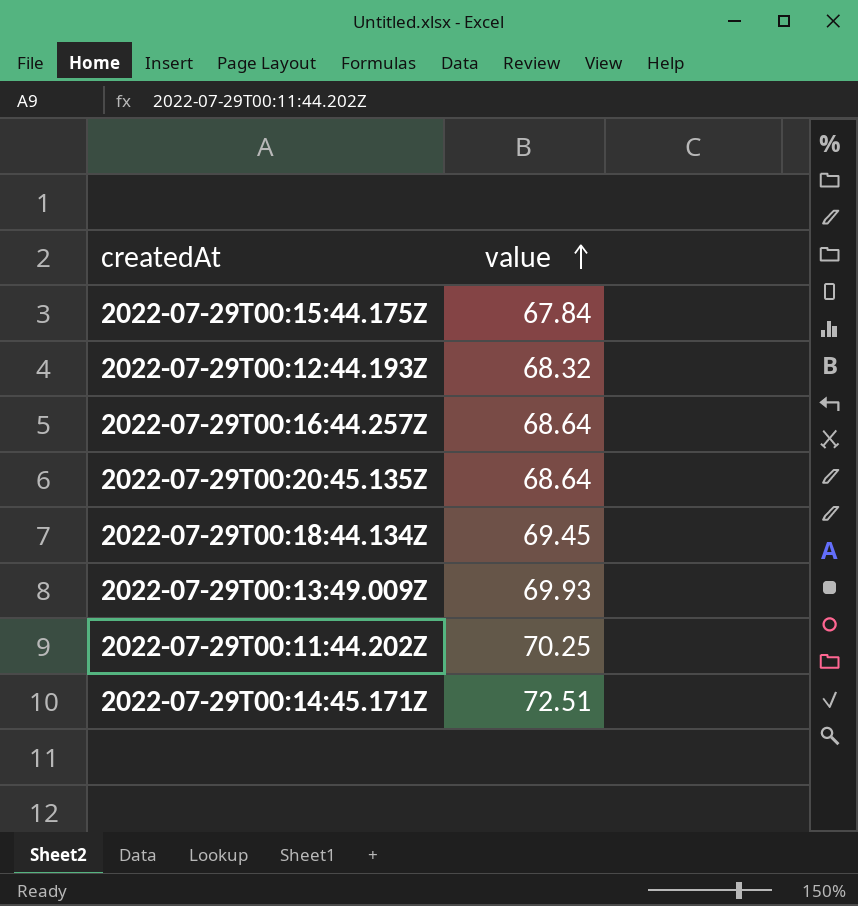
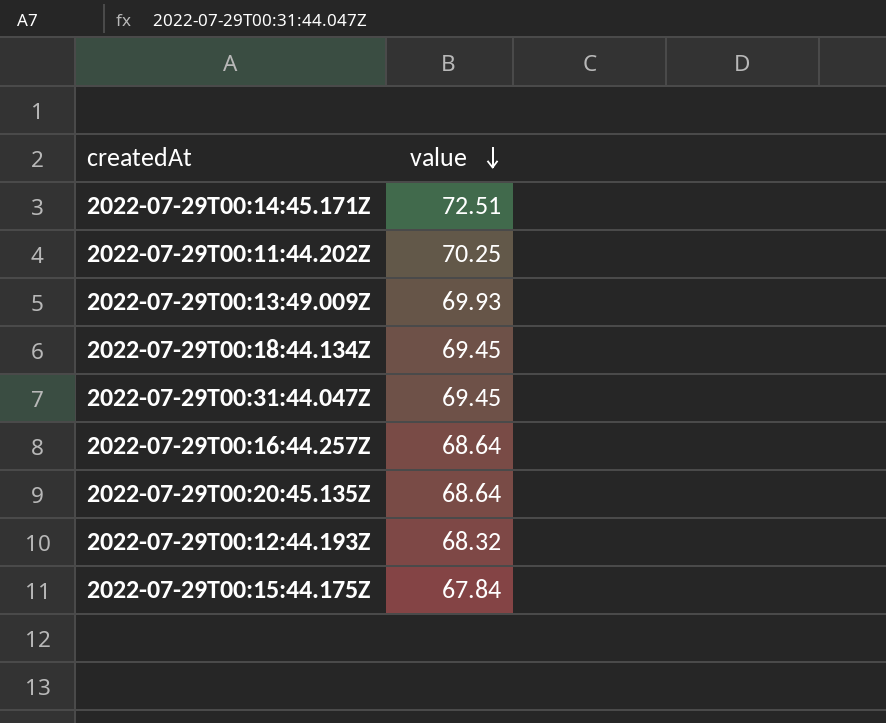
row order: value ascending -> value descending
row 2022-07-29T00:31:44.047Z: none -> 69.45

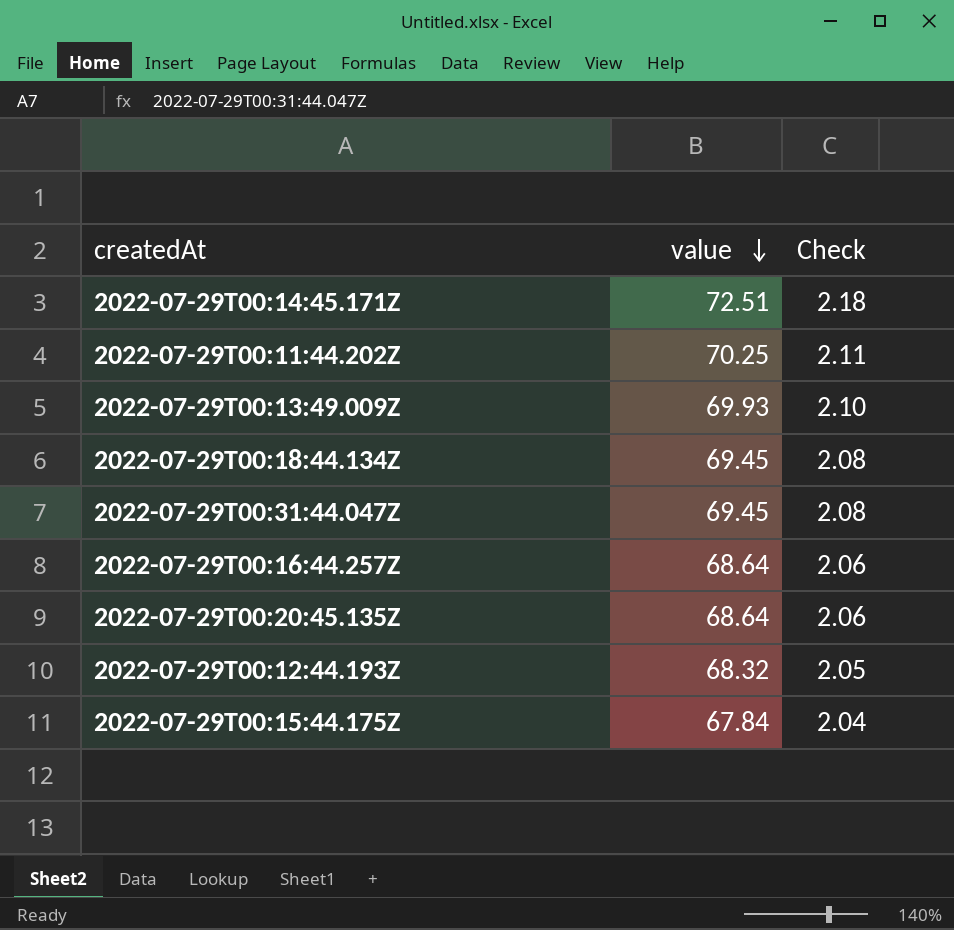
column Check | formula: none -> [value] * 0.03

